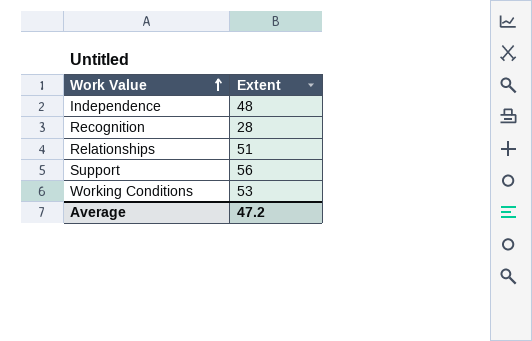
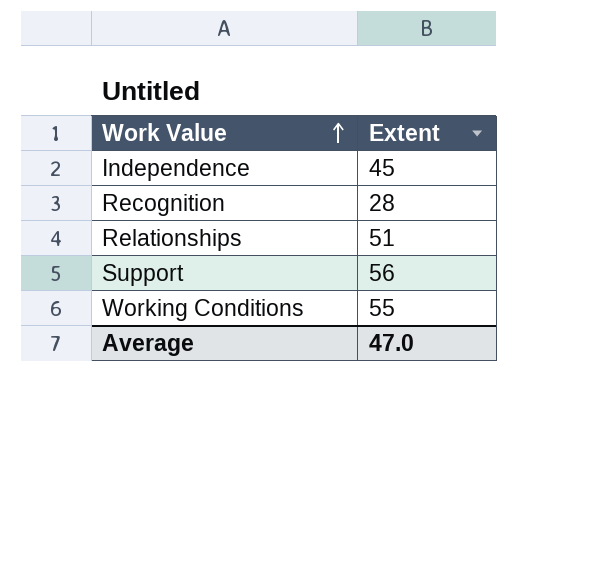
Independence | Extent: 48 -> 45
Working Conditions | Extent: 53 -> 55
Average | Extent: 47.2 -> 47.0

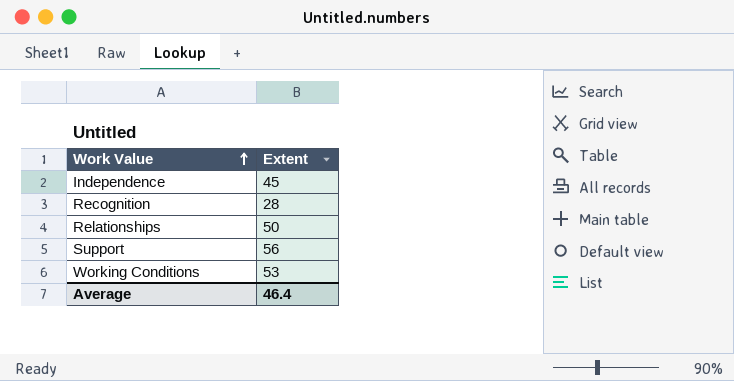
Relationships | Extent: 51 -> 50
Working Conditions | Extent: 55 -> 53
Average | Extent: 47.0 -> 46.4

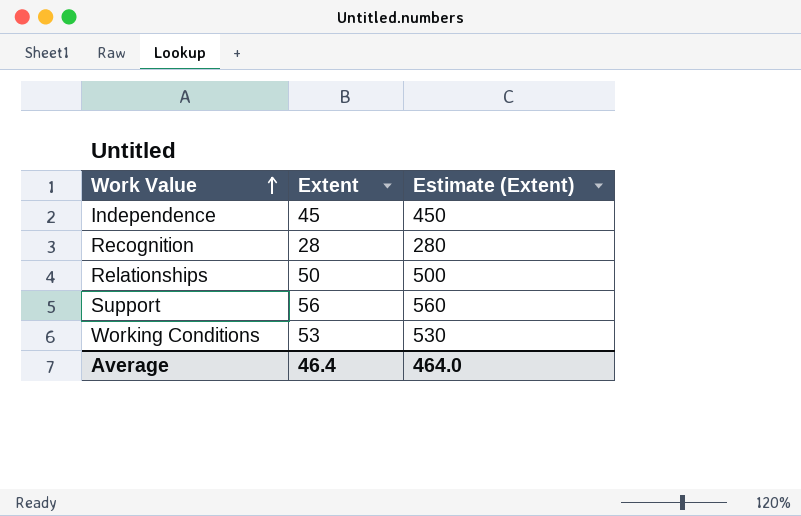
column Estimate (Extent) | formula: none -> [Extent] * 10

